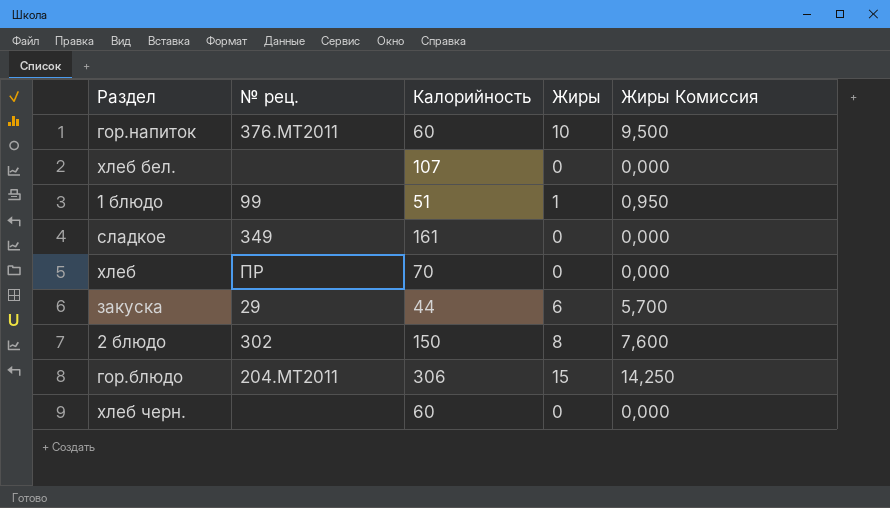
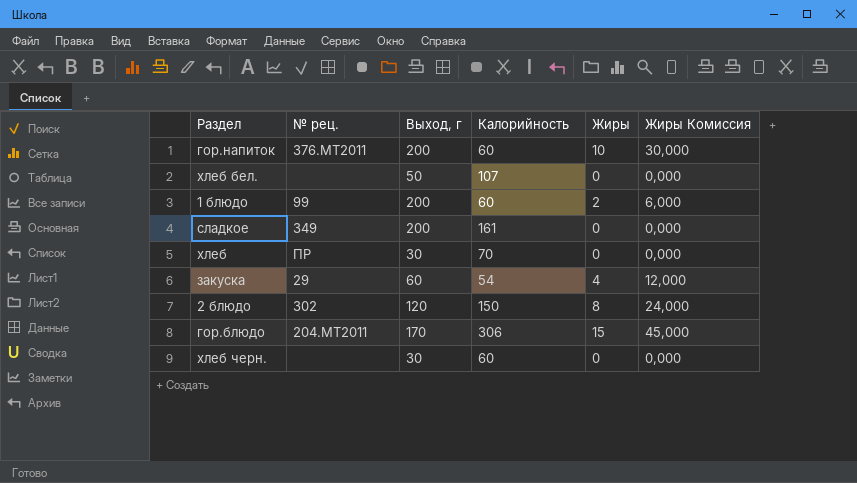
column Выход, г | position: none -> 3
column Жиры Комиссия | formula: [Жиры] * 0,95 -> [Жиры] * 3
1 блюдо | Калорийность: 51 -> 60
1 блюдо | Жиры: 1 -> 2
закуска | Калорийность: 44 -> 54
закуска | Жиры: 6 -> 4

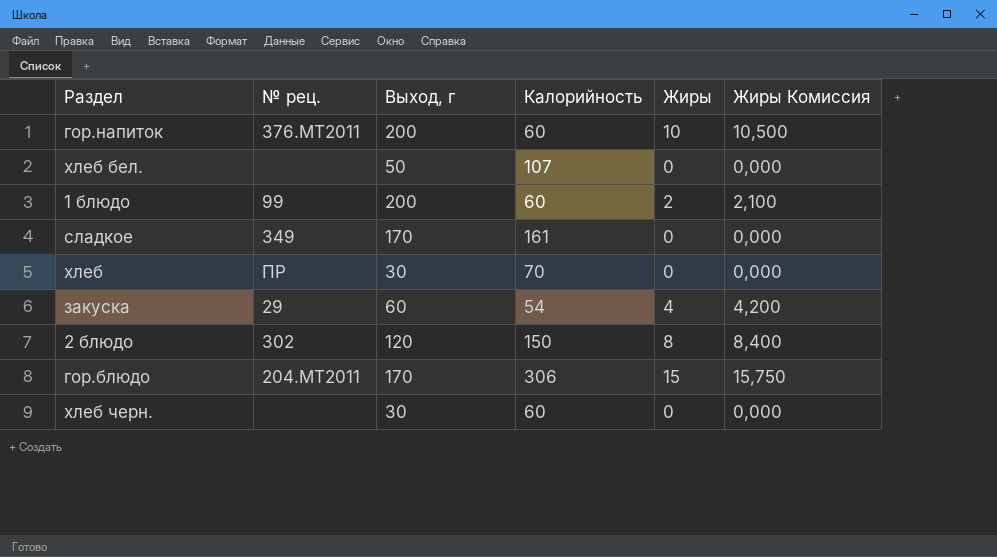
column Жиры Комиссия | formula: [Жиры] * 3 -> [Жиры] * 1,05
сладкое | Выход, г: 200 -> 170

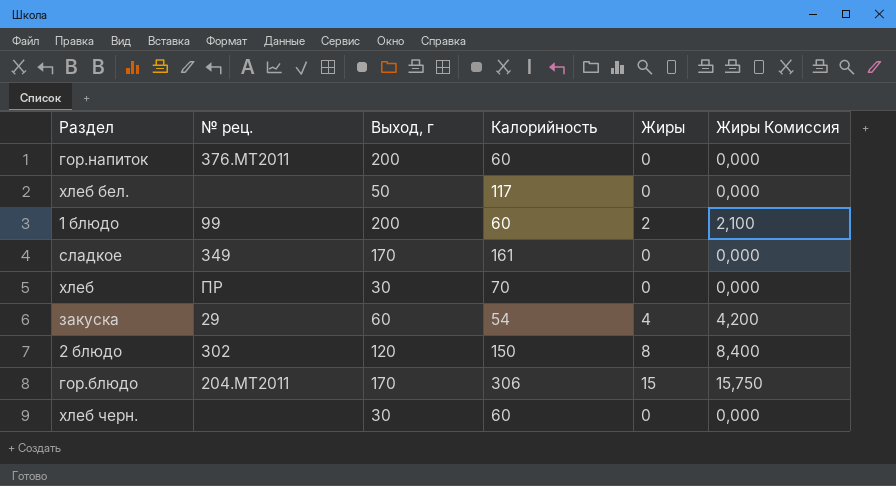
гор.напиток | Жиры: 10 -> 0
гор.напиток | Жиры Комиссия: 10,500 -> 0,000
хлеб бел. | Калорийность: 107 -> 117

